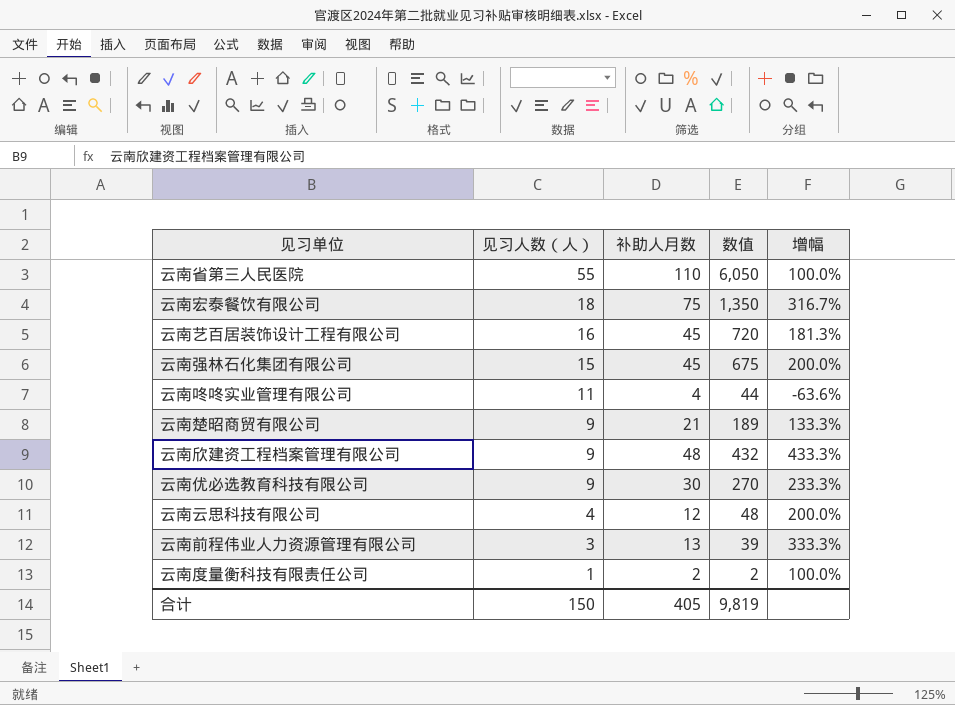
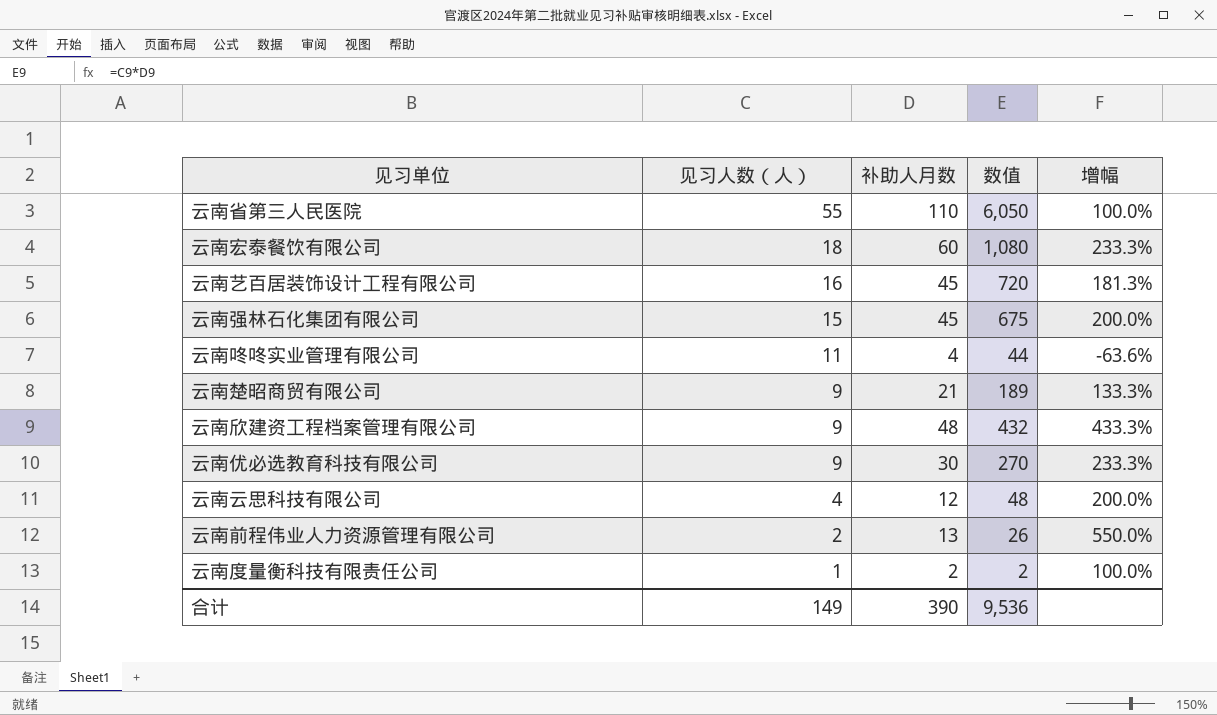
云南宏泰餐饮有限公司 | 补助人月数: 75 -> 60
云南宏泰餐饮有限公司 | 数值: 1,350 -> 1,080
云南宏泰餐饮有限公司 | 增幅: 316.7% -> 233.3%
云南前程伟业人力资源管理有限公司 | 见习人数（人）: 3 -> 2
云南前程伟业人力资源管理有限公司 | 数值: 39 -> 26
云南前程伟业人力资源管理有限公司 | 增幅: 333.3% -> 550.0%
合计 | 见习人数（人）: 150 -> 149
合计 | 补助人月数: 405 -> 390
合计 | 数值: 9,819 -> 9,536

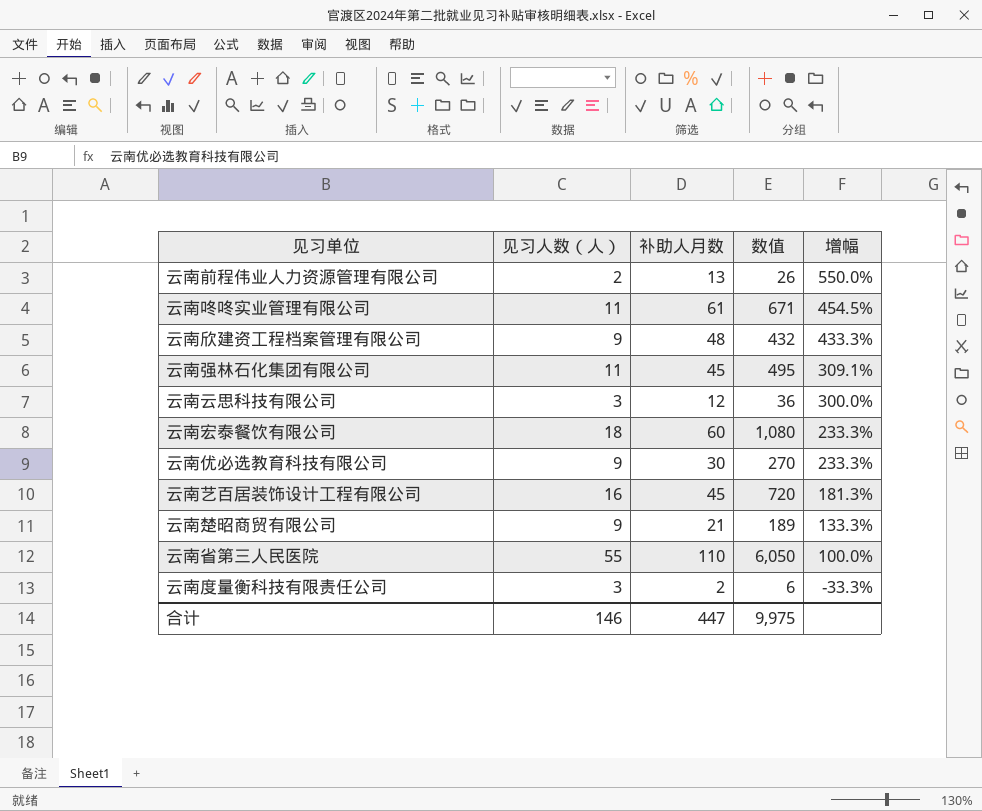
row order: 见习人数（人） descending -> 增幅 descending
云南咚咚实业管理有限公司 | 补助人月数: 4 -> 61
云南咚咚实业管理有限公司 | 数值: 44 -> 671
云南咚咚实业管理有限公司 | 增幅: -63.6% -> 454.5%
云南强林石化集团有限公司 | 见习人数（人）: 15 -> 11
云南强林石化集团有限公司 | 数值: 675 -> 495
云南强林石化集团有限公司 | 增幅: 200.0% -> 309.1%
云南云思科技有限公司 | 见习人数（人）: 4 -> 3
云南云思科技有限公司 | 数值: 48 -> 36
云南云思科技有限公司 | 增幅: 200.0% -> 300.0%
云南度量衡科技有限责任公司 | 见习人数（人）: 1 -> 3
云南度量衡科技有限责任公司 | 数值: 2 -> 6
云南度量衡科技有限责任公司 | 增幅: 100.0% -> -33.3%
合计 | 见习人数（人）: 149 -> 146
合计 | 补助人月数: 390 -> 447
合计 | 数值: 9,536 -> 9,975

